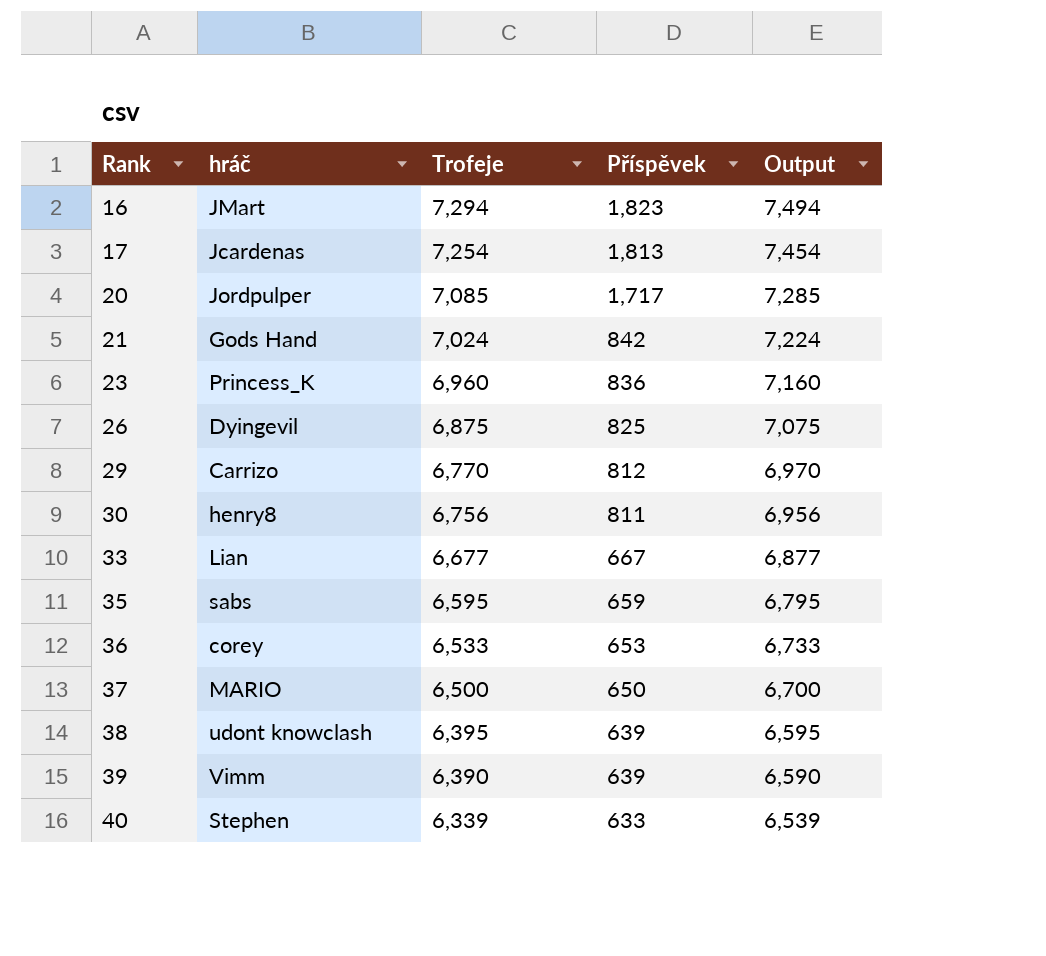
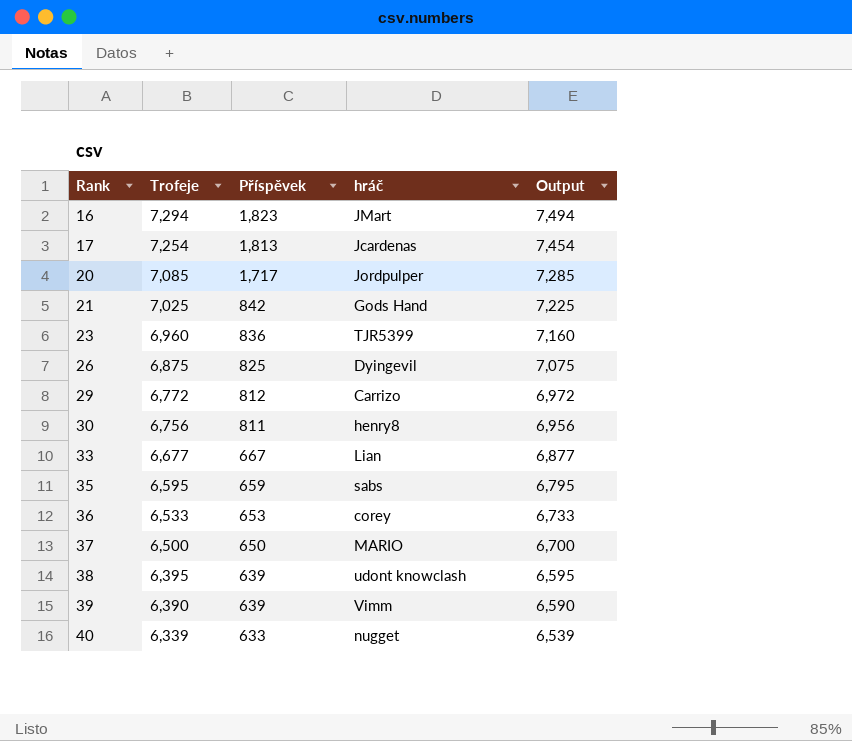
column hráč | position: 2 -> 4
21 | Trofeje: 7,024 -> 7,025
21 | Output: 7,224 -> 7,225
23 | hráč: Princess_K -> TJR5399
29 | Trofeje: 6,770 -> 6,772
29 | Output: 6,970 -> 6,972
40 | hráč: Stephen -> nugget

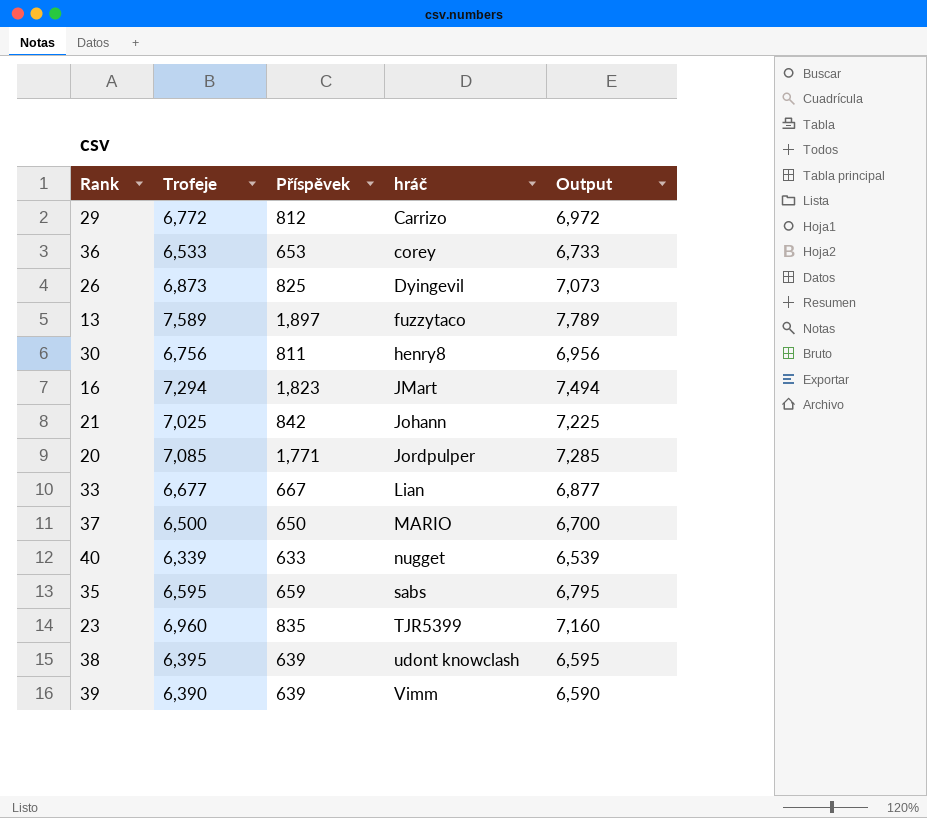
row order: Rank ascending -> hráč ascending
row 17: 7,254 | 1,813 | Jcardenas | 7,454 -> none
26 | Trofeje: 6,875 -> 6,873
26 | Output: 7,075 -> 7,073
row 13: none -> 7,589 | 1,897 | fuzzytaco | 7,789
21 | hráč: Gods Hand -> Johann
20 | Příspěvek: 1,717 -> 1,771
23 | Příspěvek: 836 -> 835

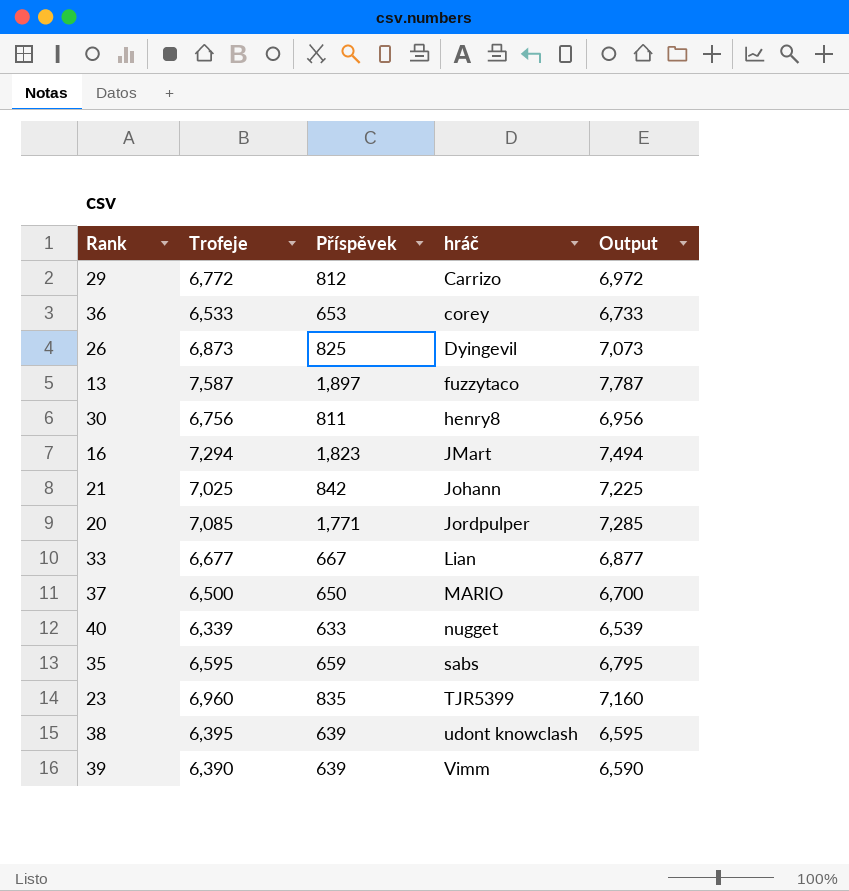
13 | Trofeje: 7,589 -> 7,587
13 | Output: 7,789 -> 7,787

